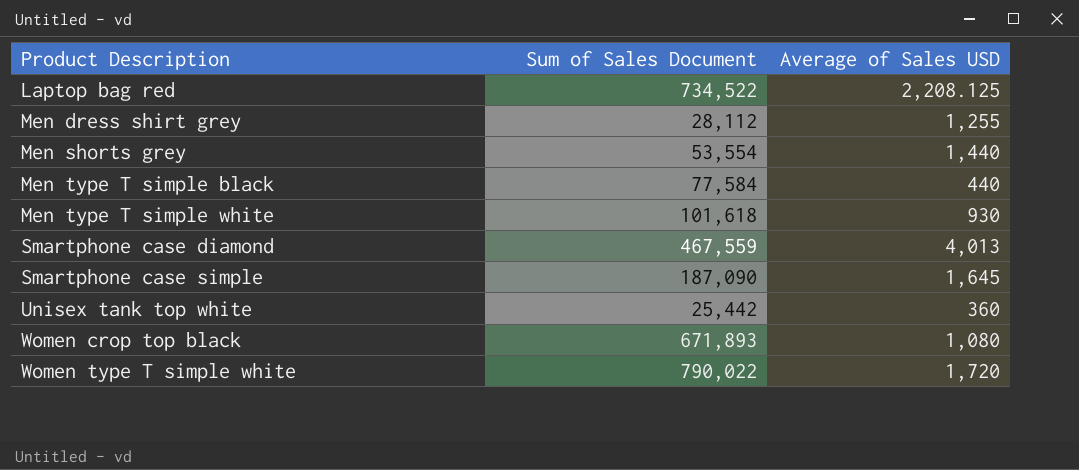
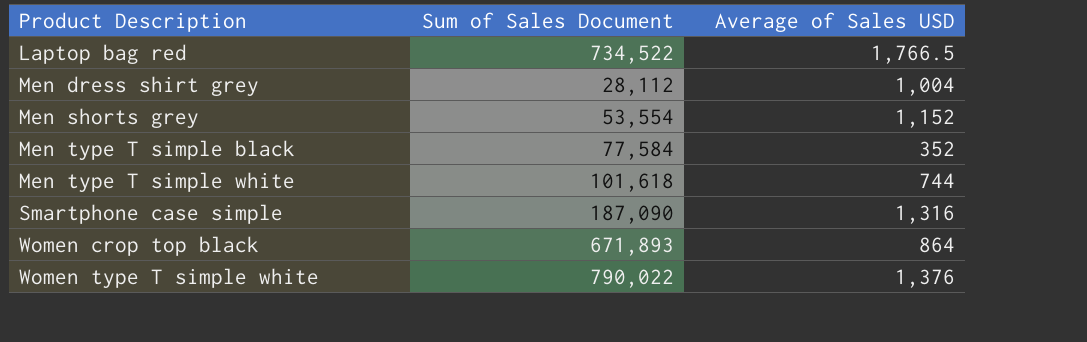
row Smartphone case diamond: 467,559 | 4,013 -> none
row Unisex tank top white: 25,442 | 360 -> none
Laptop bag red | Average of Sales USD: 2,208.125 -> 1,766.5
Men dress shirt grey | Average of Sales USD: 1,255 -> 1,004
Men shorts grey | Average of Sales USD: 1,440 -> 1,152
Men type T simple black | Average of Sales USD: 440 -> 352
Men type T simple white | Average of Sales USD: 930 -> 744
Smartphone case simple | Average of Sales USD: 1,645 -> 1,316
Women crop top black | Average of Sales USD: 1,080 -> 864
Women type T simple white | Average of Sales USD: 1,720 -> 1,376

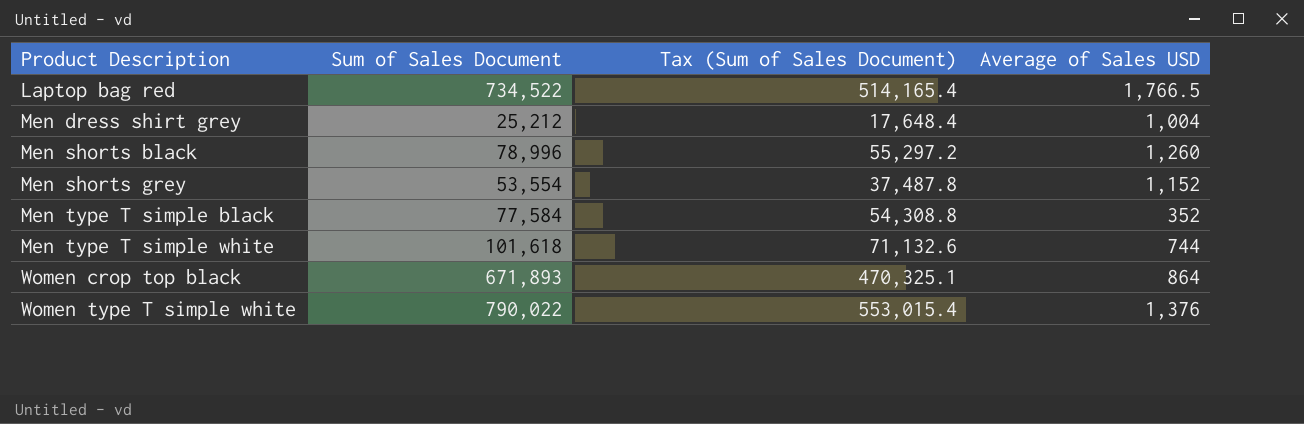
column Tax (Sum of Sales Document) | formula: none -> [Sum of Sales Document] * 0.7
row Smartphone case simple: 187,090 | 1,316 -> none
Men dress shirt grey | Sum of Sales Document: 28,112 -> 25,212
row Men shorts black: none -> 78,996 | 55,297.2 | 1,260

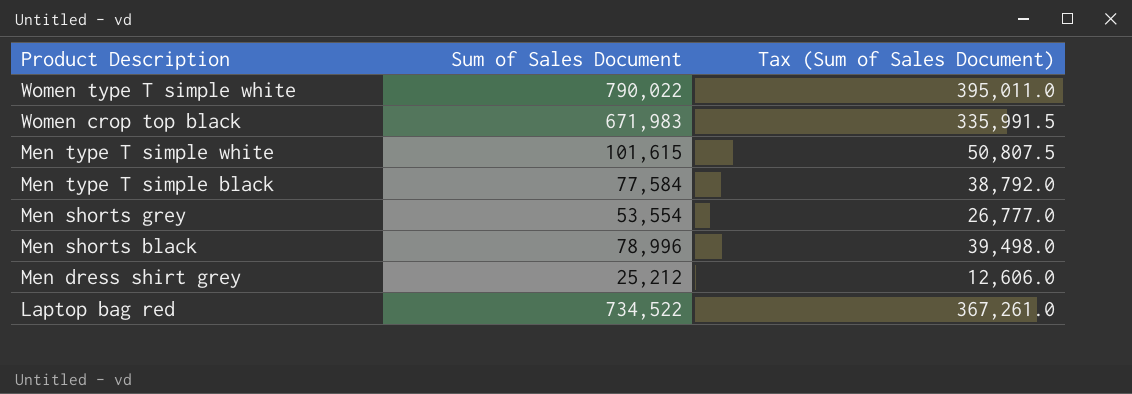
row order: Product Description ascending -> Product Description descending
column Average of Sales USD | position: 4 -> none
column Tax (Sum of Sales Document) | formula: [Sum of Sales Document] * 0.7 -> [Sum of Sales Document] * 0.5
Women crop top black | Sum of Sales Document: 671,893 -> 671,983
Men type T simple white | Sum of Sales Document: 101,618 -> 101,615

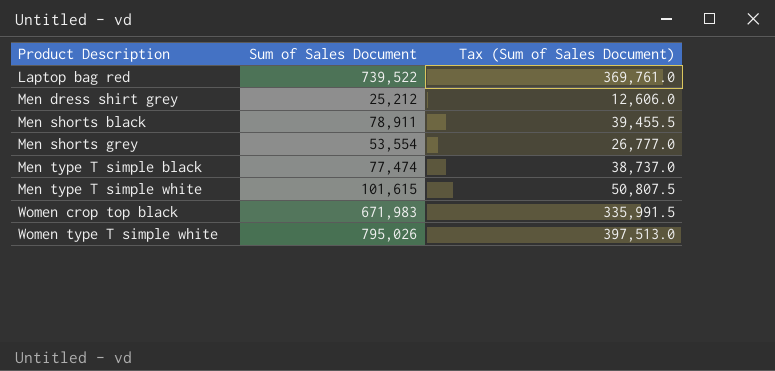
row order: Product Description descending -> Product Description ascending
Laptop bag red | Sum of Sales Document: 734,522 -> 739,522
Laptop bag red | Tax (Sum of Sales Document): 367,261.0 -> 369,761.0
Men shorts black | Sum of Sales Document: 78,996 -> 78,911
Men shorts black | Tax (Sum of Sales Document): 39,498.0 -> 39,455.5
Men type T simple black | Sum of Sales Document: 77,584 -> 77,474
Men type T simple black | Tax (Sum of Sales Document): 38,792.0 -> 38,737.0
Women type T simple white | Sum of Sales Document: 790,022 -> 795,026
Women type T simple white | Tax (Sum of Sales Document): 395,011.0 -> 397,513.0

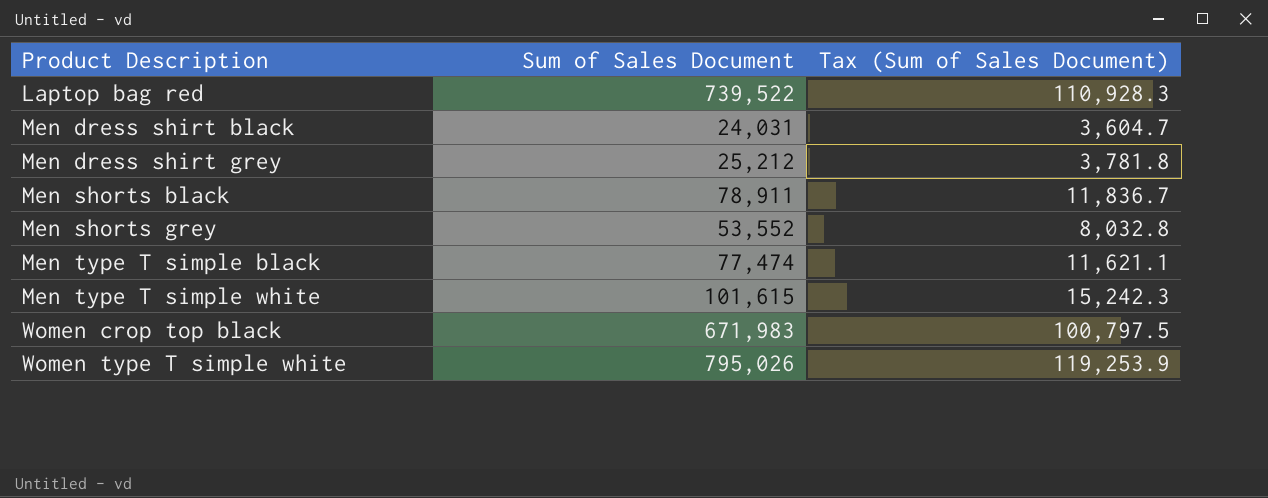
column Tax (Sum of Sales Document) | formula: [Sum of Sales Document] * 0.5 -> [Sum of Sales Document] * 0.15
row Men dress shirt black: none -> 24,031 | 3,604.7
Men shorts grey | Sum of Sales Document: 53,554 -> 53,552

